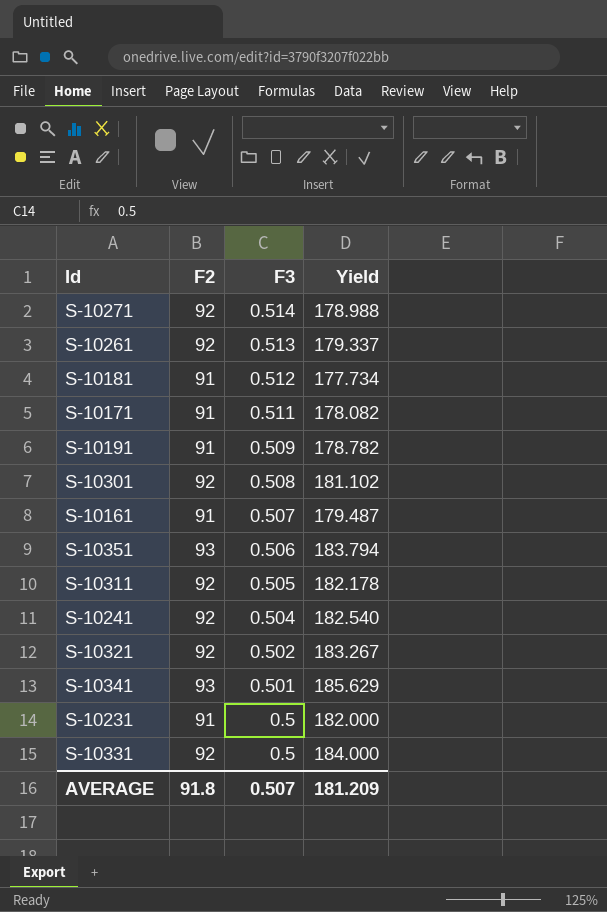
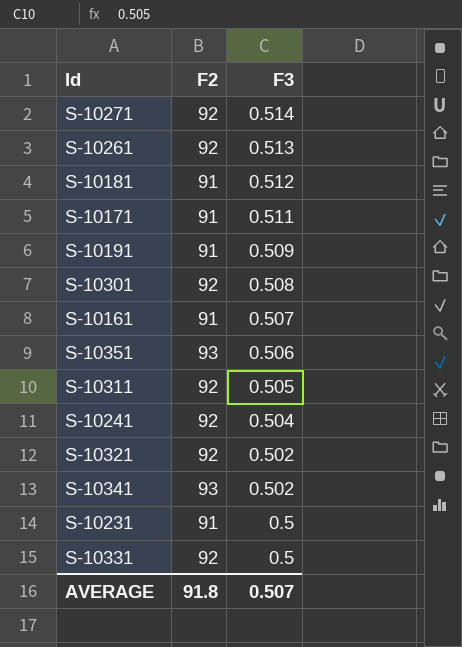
column Yield | formula: [F2] / [F3] -> none
S-10341 | F3: 0.501 -> 0.502

